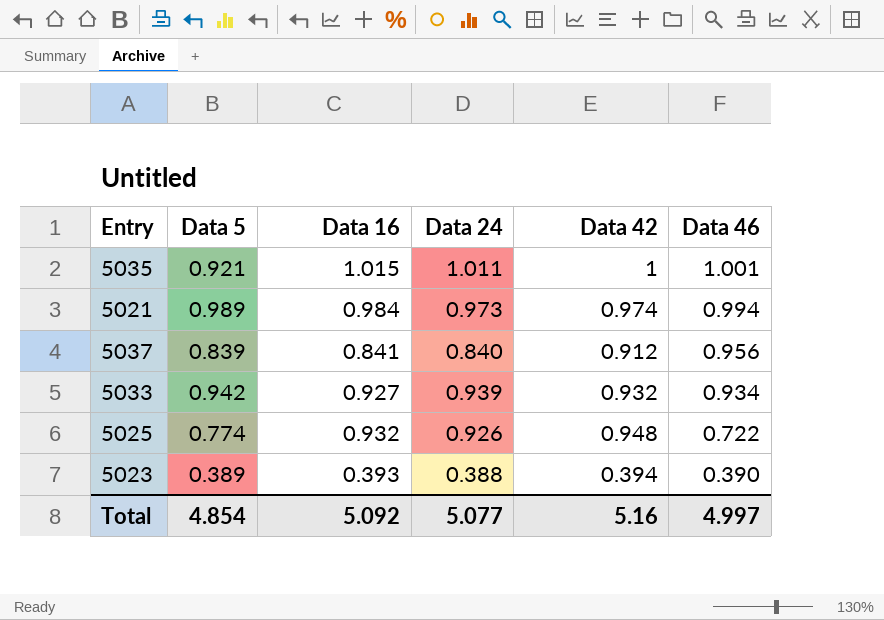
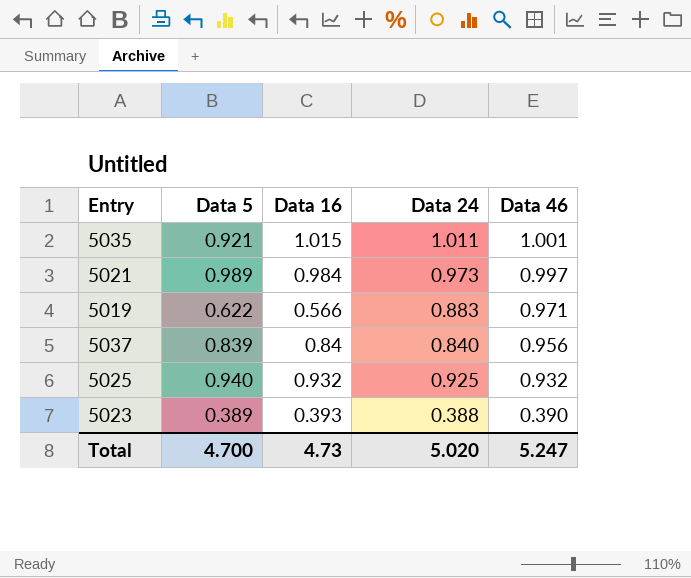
column Data 42 | position: 5 -> none
row 5033: 0.942 | 0.927 | 0.939 | 0.932 | 0.934 -> none
5021 | Data 46: 0.994 -> 0.997
row 5019: none -> 0.622 | 0.566 | 0.883 | 0.971
5037 | Data 16: 0.841 -> 0.84
5025 | Data 5: 0.774 -> 0.940
5025 | Data 24: 0.926 -> 0.925
5025 | Data 46: 0.722 -> 0.932
Total | Data 5: 4.854 -> 4.700
Total | Data 16: 5.092 -> 4.73
Total | Data 24: 5.077 -> 5.020
Total | Data 46: 4.997 -> 5.247

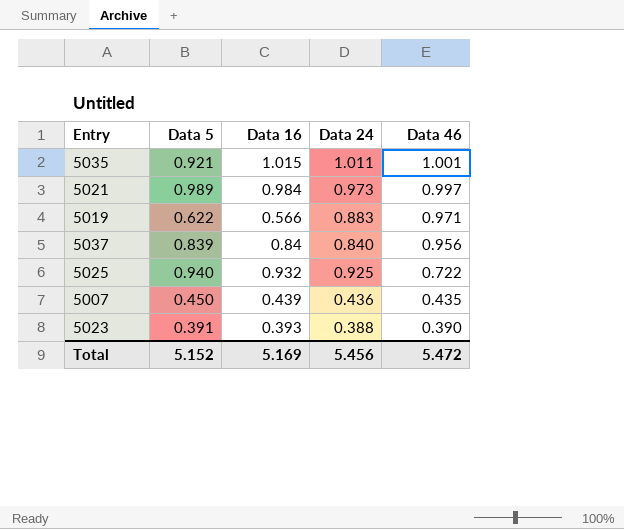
5025 | Data 46: 0.932 -> 0.722
row 5007: none -> 0.450 | 0.439 | 0.436 | 0.435
5023 | Data 5: 0.389 -> 0.391
Total | Data 5: 4.700 -> 5.152
Total | Data 16: 4.73 -> 5.169
Total | Data 24: 5.020 -> 5.456
Total | Data 46: 5.247 -> 5.472

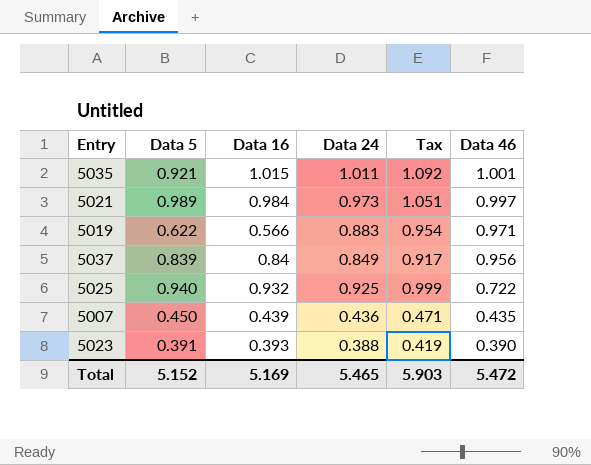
column Tax | formula: none -> [Data 24] * 1.08
5037 | Data 24: 0.840 -> 0.849
Total | Data 24: 5.456 -> 5.465

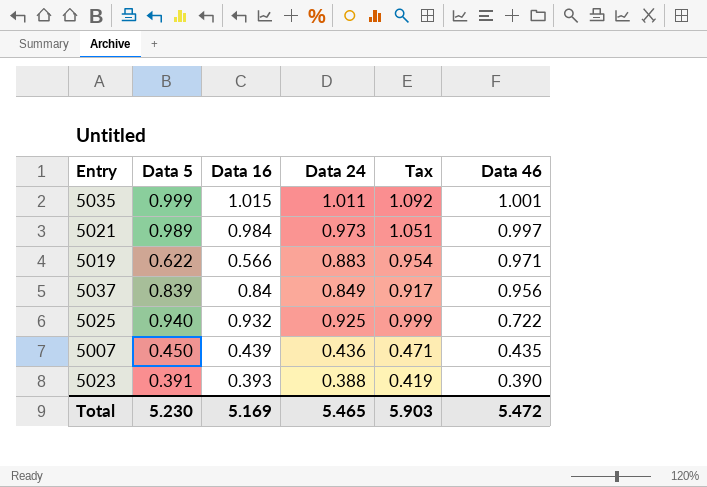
5035 | Data 5: 0.921 -> 0.999
Total | Data 5: 5.152 -> 5.230

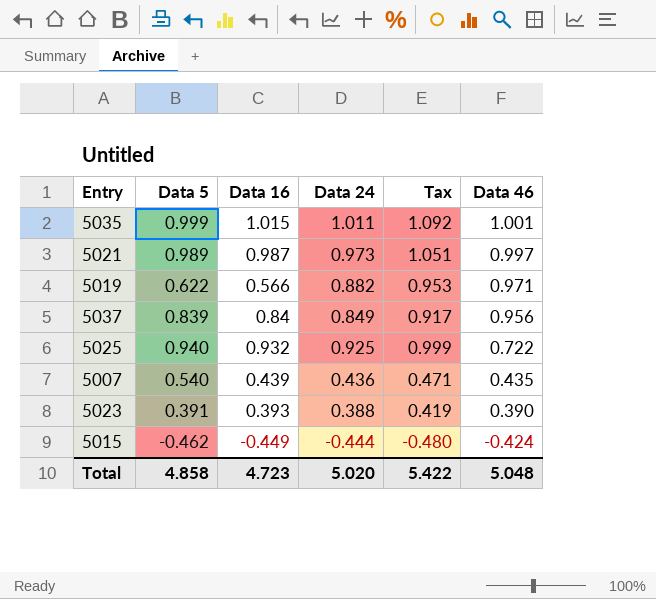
5021 | Data 16: 0.984 -> 0.987
5019 | Data 24: 0.883 -> 0.882
5019 | Tax: 0.954 -> 0.953
5007 | Data 5: 0.450 -> 0.540
row 5015: none -> -0.462 | -0.449 | -0.444 | -0.480 | -0.424
Total | Data 5: 5.230 -> 4.858
Total | Data 16: 5.169 -> 4.723
Total | Data 24: 5.465 -> 5.020
Total | Tax: 5.903 -> 5.422
Total | Data 46: 5.472 -> 5.048

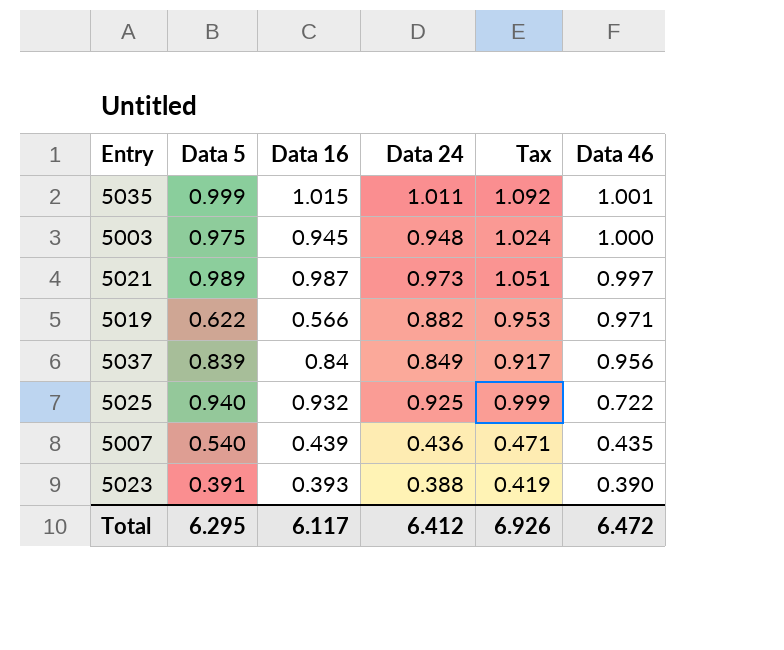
row 5015: -0.462 | -0.449 | -0.444 | -0.480 | -0.424 -> none
row 5003: none -> 0.975 | 0.945 | 0.948 | 1.024 | 1.000
Total | Data 5: 4.858 -> 6.295
Total | Data 16: 4.723 -> 6.117
Total | Data 24: 5.020 -> 6.412
Total | Tax: 5.422 -> 6.926
Total | Data 46: 5.048 -> 6.472

